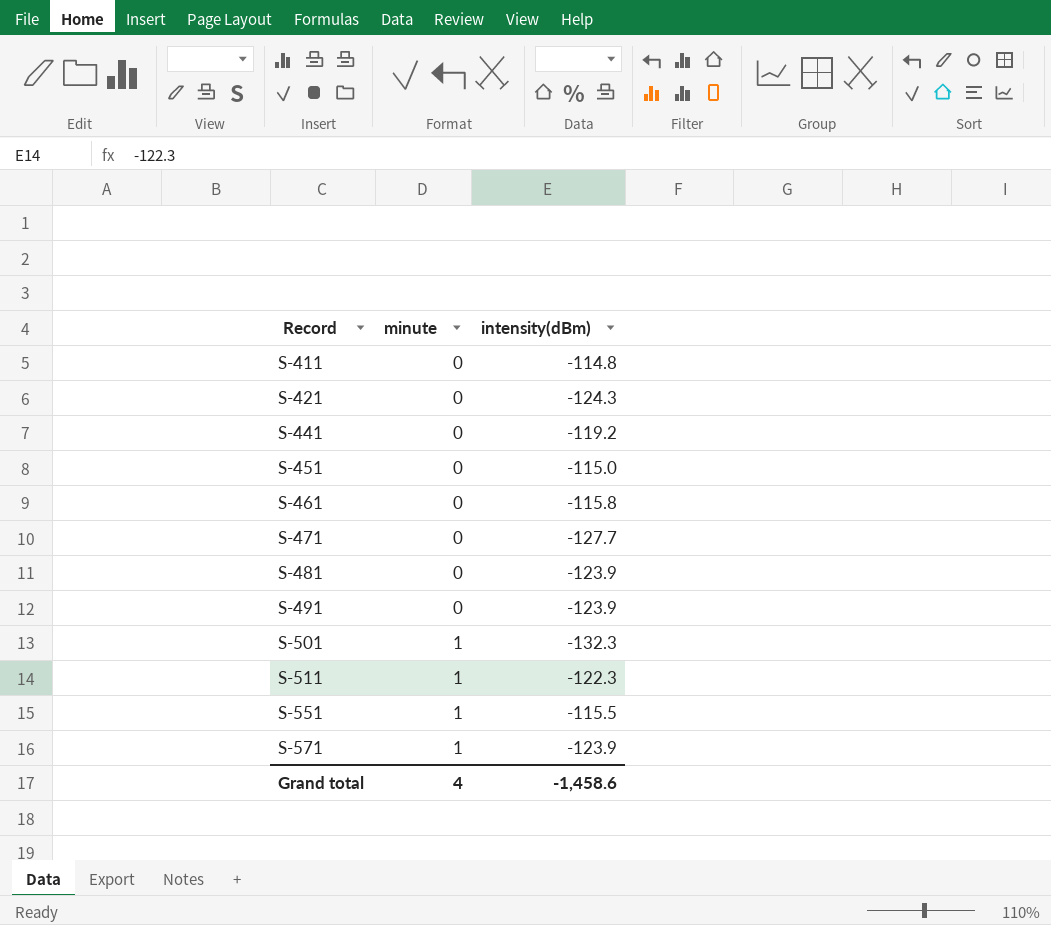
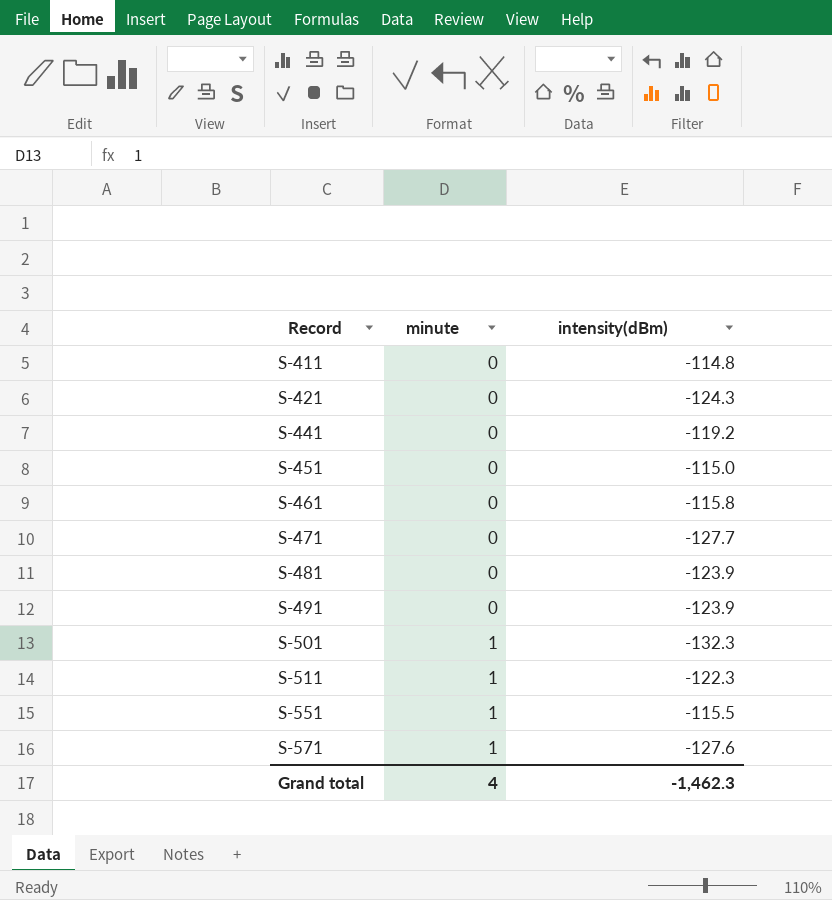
S-571 | intensity(dBm): -123.9 -> -127.6
Grand total | intensity(dBm): -1,458.6 -> -1,462.3

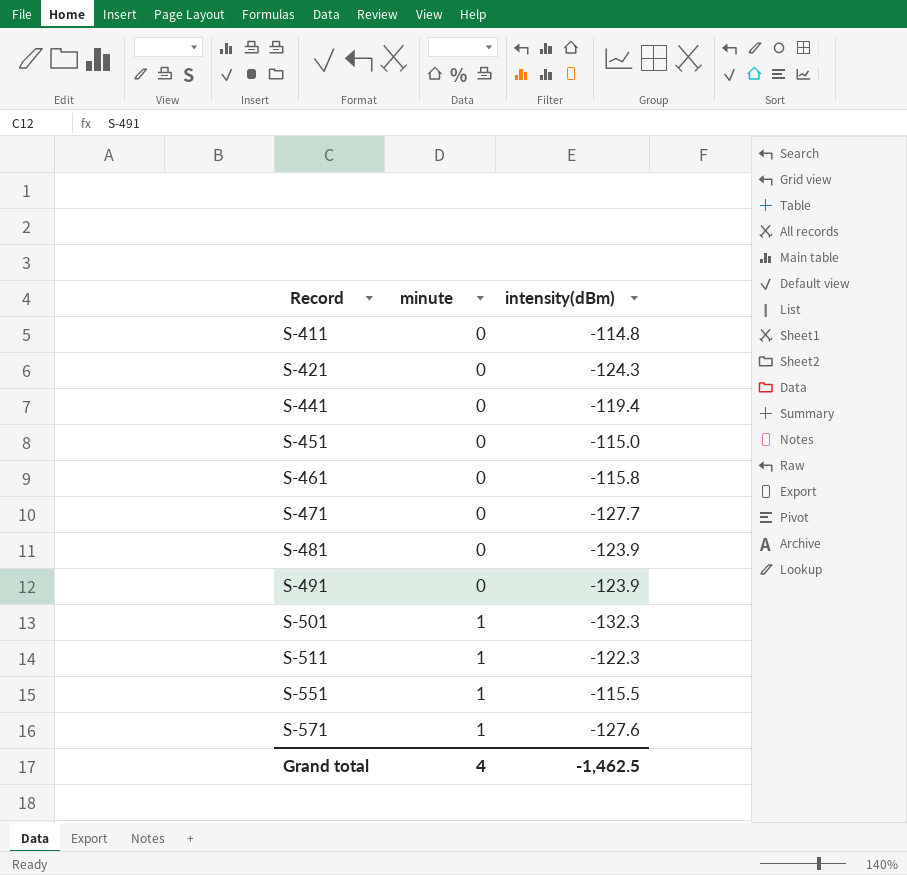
S-441 | intensity(dBm): -119.2 -> -119.4
Grand total | intensity(dBm): -1,462.3 -> -1,462.5

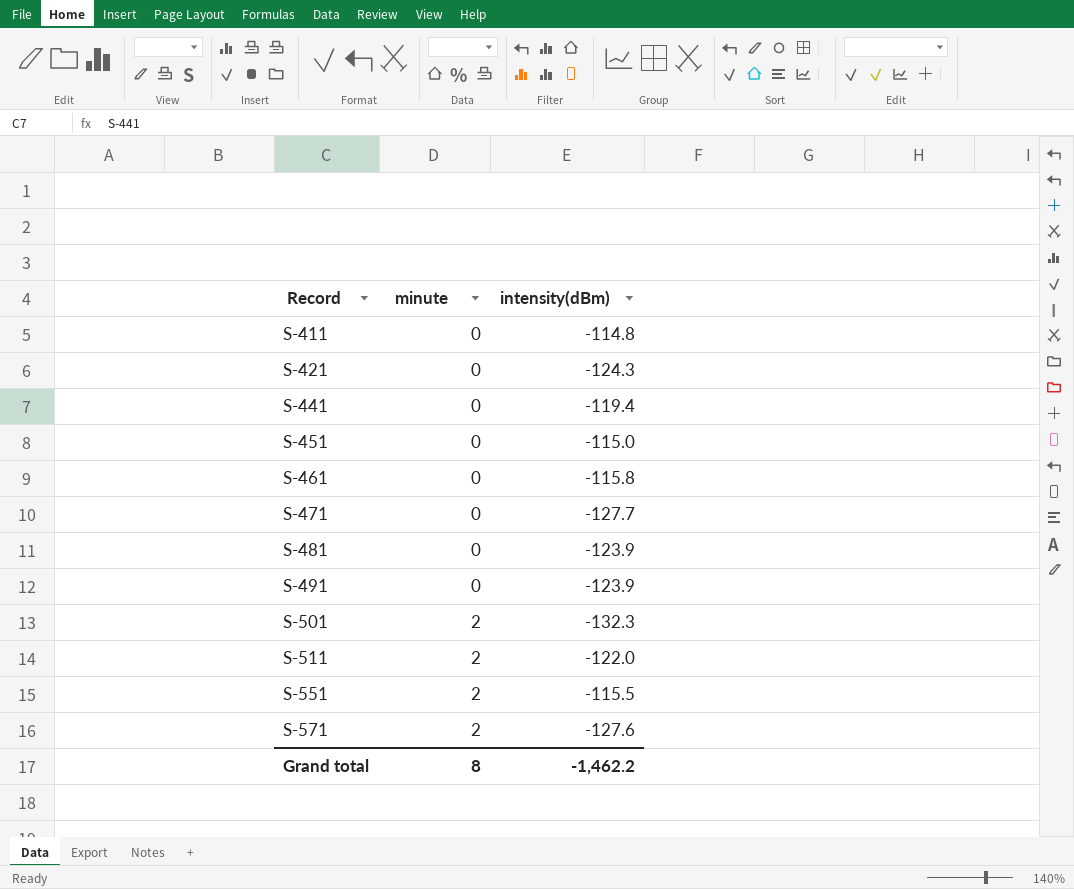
S-501 | minute: 1 -> 2
S-511 | minute: 1 -> 2
S-511 | intensity(dBm): -122.3 -> -122.0
S-551 | minute: 1 -> 2
S-571 | minute: 1 -> 2
Grand total | minute: 4 -> 8
Grand total | intensity(dBm): -1,462.5 -> -1,462.2

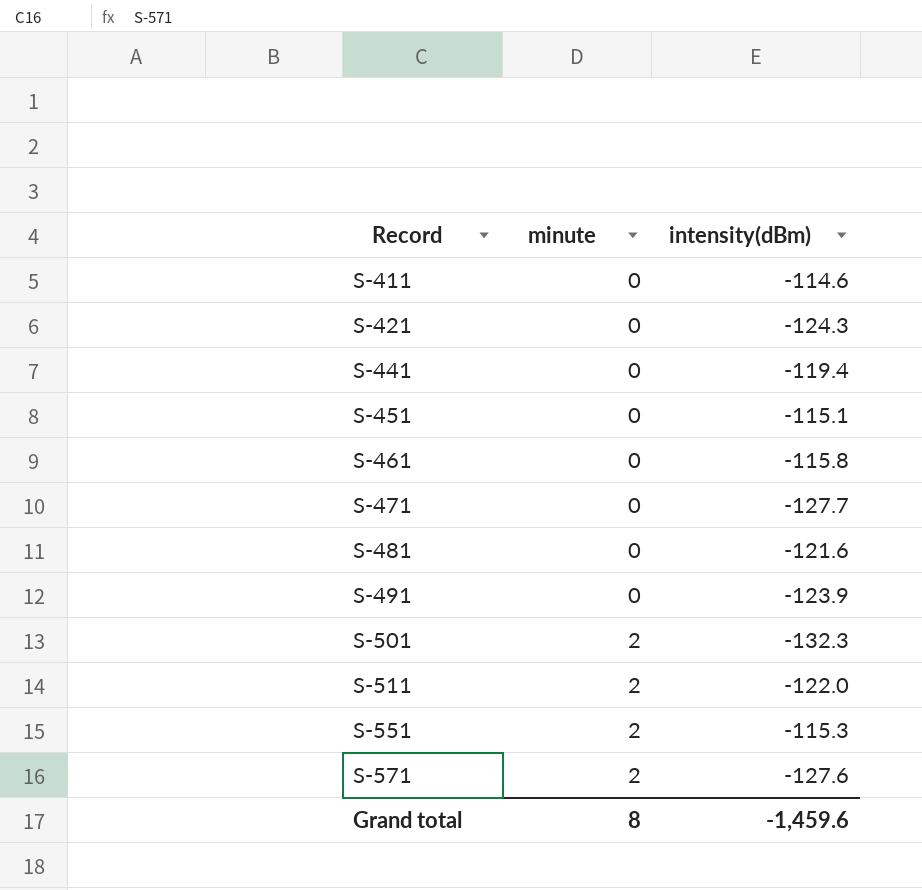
S-411 | intensity(dBm): -114.8 -> -114.6
S-451 | intensity(dBm): -115.0 -> -115.1
S-481 | intensity(dBm): -123.9 -> -121.6
S-551 | intensity(dBm): -115.5 -> -115.3
Grand total | intensity(dBm): -1,462.2 -> -1,459.6

